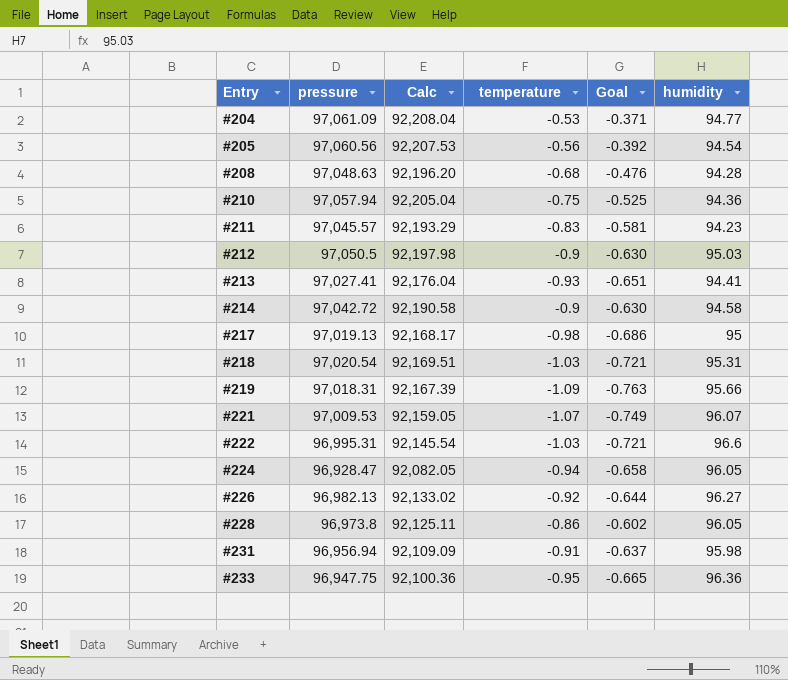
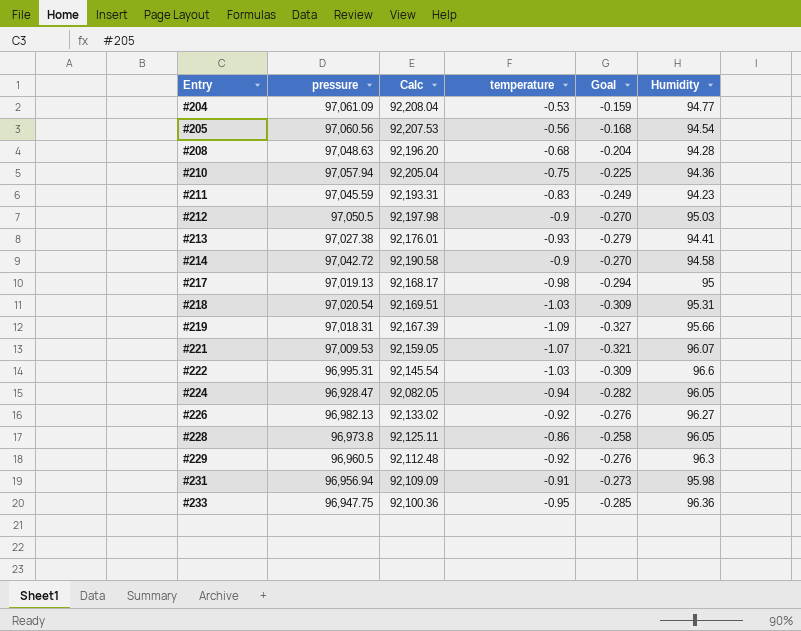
column Goal | formula: [temperature] * 0.7 -> [temperature] * 0.3
column name: humidity -> Humidity
#211 | pressure: 97,045.57 -> 97,045.59
#211 | Calc: 92,193.29 -> 92,193.31
#213 | pressure: 97,027.41 -> 97,027.38
#213 | Calc: 92,176.04 -> 92,176.01
row #229: none -> 96,960.5 | 92,112.48 | -0.92 | -0.276 | 96.3

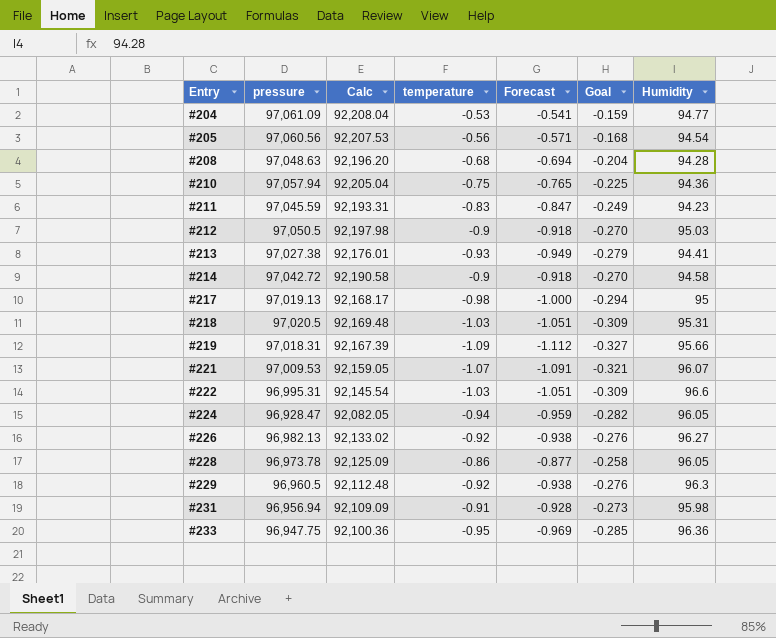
column Forecast | formula: none -> [temperature] * 1.02
#218 | pressure: 97,020.54 -> 97,020.5
#218 | Calc: 92,169.51 -> 92,169.48
#228 | pressure: 96,973.8 -> 96,973.78
#228 | Calc: 92,125.11 -> 92,125.09

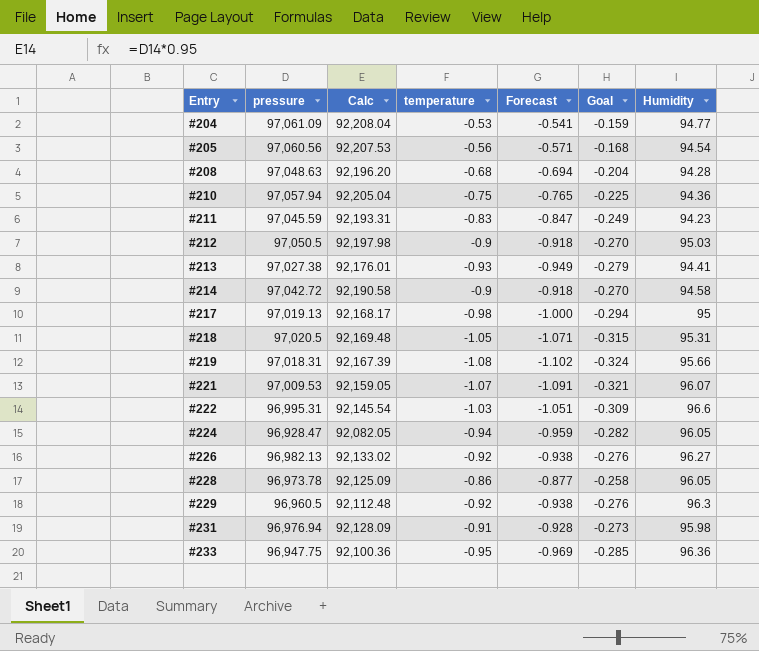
#218 | temperature: -1.03 -> -1.05
#218 | Forecast: -1.051 -> -1.071
#218 | Goal: -0.309 -> -0.315
#219 | temperature: -1.09 -> -1.08
#219 | Forecast: -1.112 -> -1.102
#219 | Goal: -0.327 -> -0.324
#231 | pressure: 96,956.94 -> 96,976.94
#231 | Calc: 92,109.09 -> 92,128.09

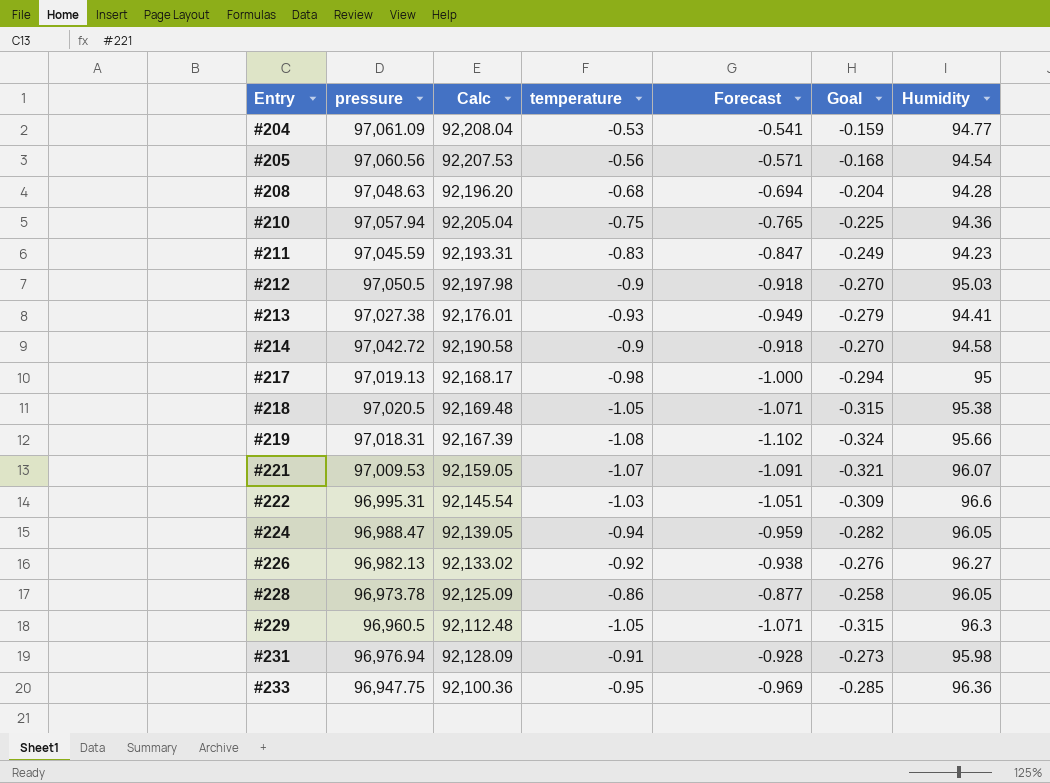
#218 | Humidity: 95.31 -> 95.38
#224 | pressure: 96,928.47 -> 96,988.47
#224 | Calc: 92,082.05 -> 92,139.05
#229 | temperature: -0.92 -> -1.05
#229 | Forecast: -0.938 -> -1.071
#229 | Goal: -0.276 -> -0.315

